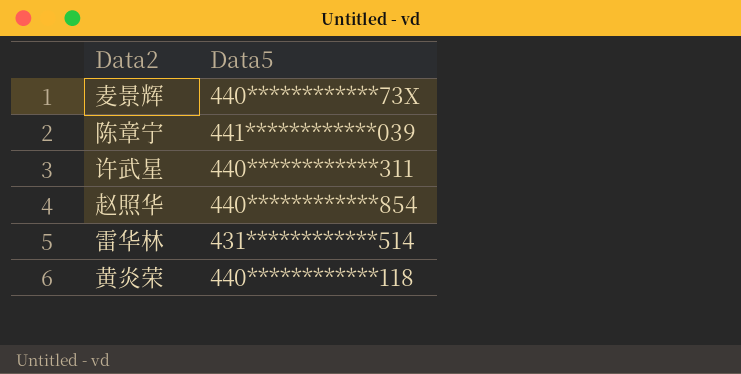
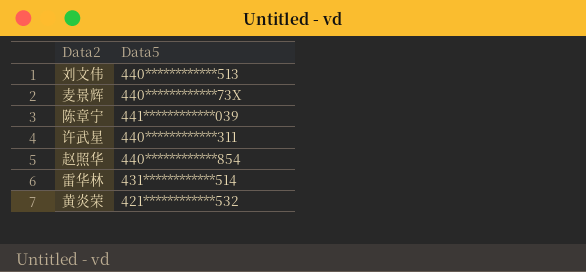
row 刘文伟: none -> 440************513
黄炎荣 | Data5: 440************118 -> 421************532

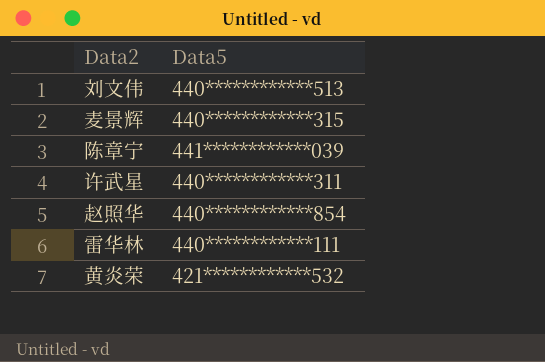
麦景辉 | Data5: 440************73X -> 440************315
雷华林 | Data5: 431************514 -> 440************111

